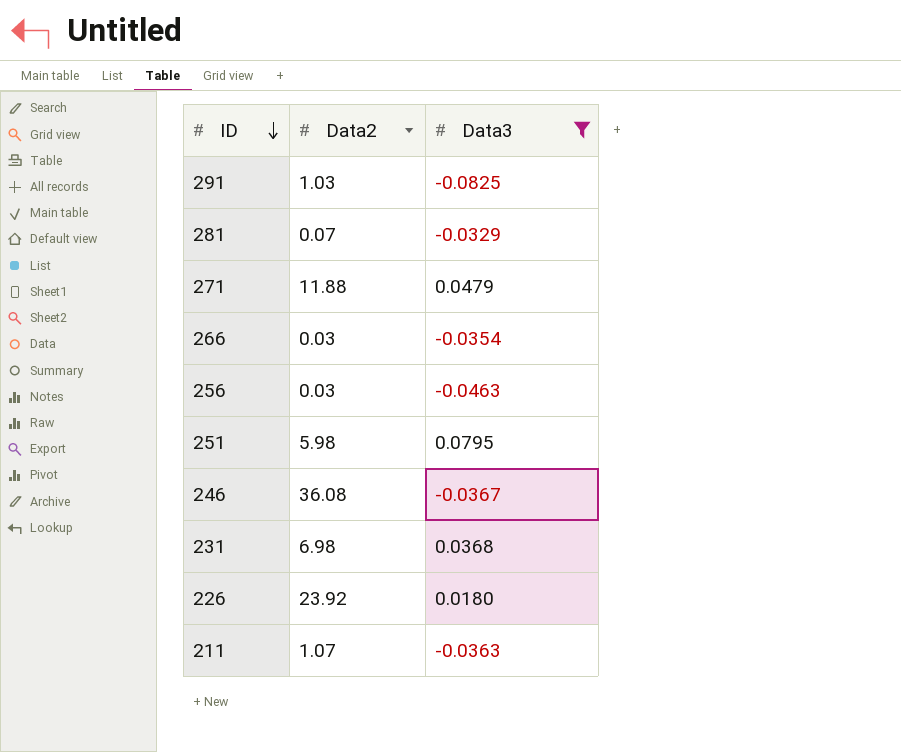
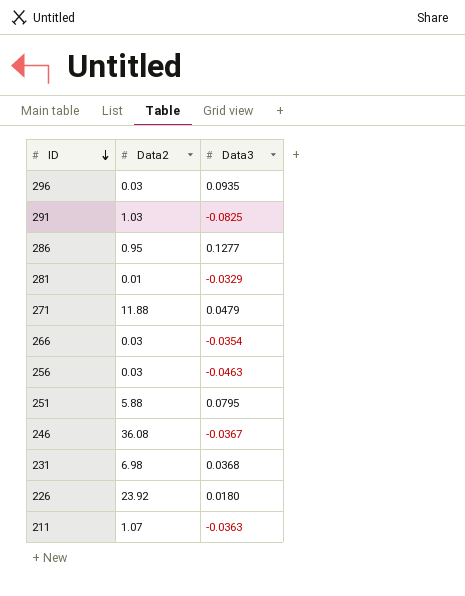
filter: Data3 <= 0.0795 -> none
281 | Data2: 0.07 -> 0.01
251 | Data2: 5.98 -> 5.88

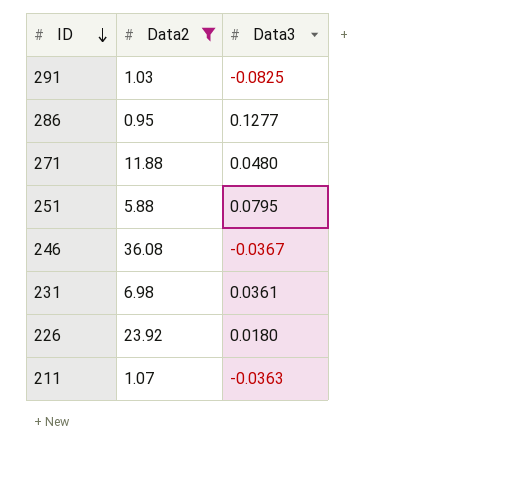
filter: none -> Data2 >= 0.95
271 | Data3: 0.0479 -> 0.0480
231 | Data3: 0.0368 -> 0.0361

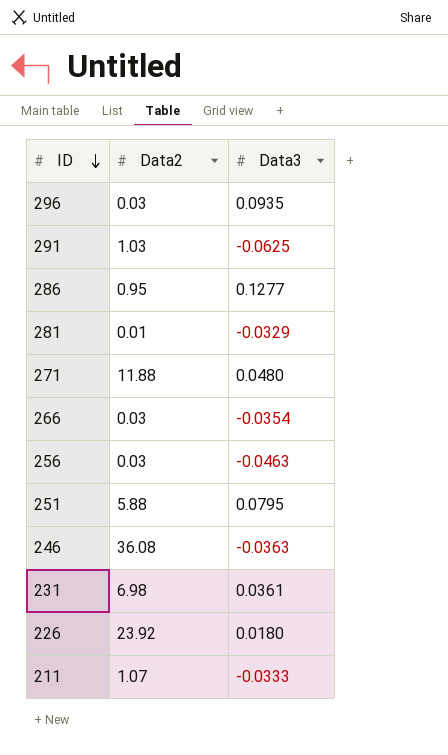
filter: Data2 >= 0.95 -> none
291 | Data3: -0.0825 -> -0.0625
246 | Data3: -0.0367 -> -0.0363
211 | Data3: -0.0363 -> -0.0333

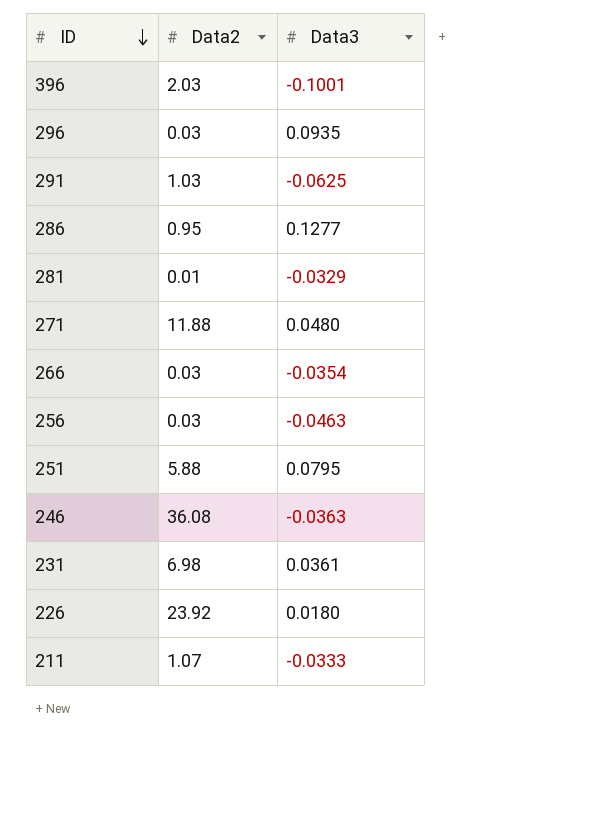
row 396: none -> 2.03 | -0.1001

